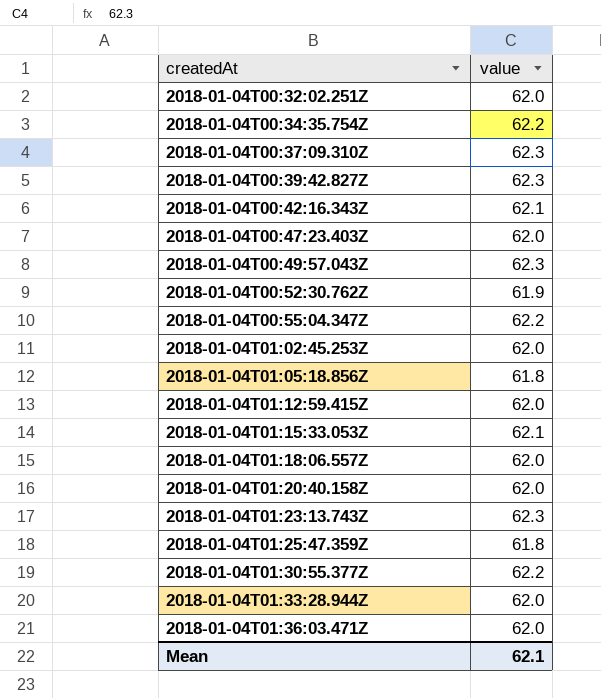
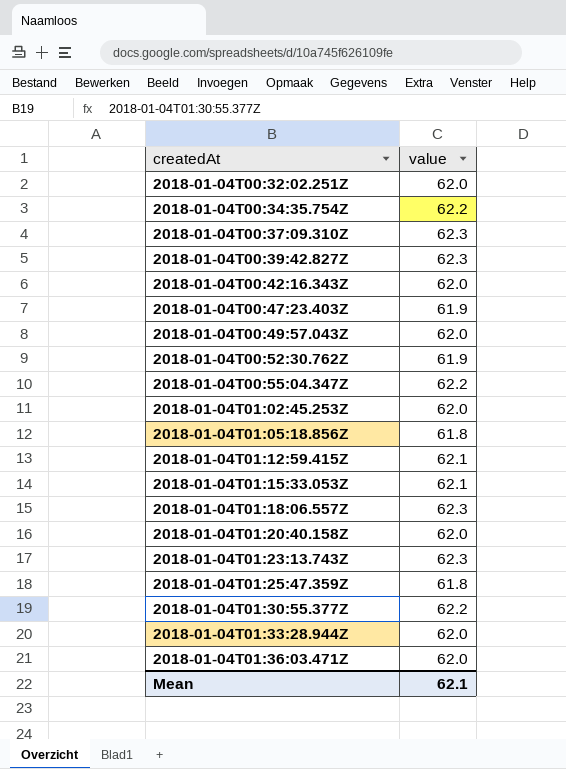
2018-01-04T00:42:16.343Z | value: 62.1 -> 62.0
2018-01-04T00:47:23.403Z | value: 62.0 -> 61.9
2018-01-04T00:49:57.043Z | value: 62.3 -> 62.0
2018-01-04T01:12:59.415Z | value: 62.0 -> 62.1
2018-01-04T01:18:06.557Z | value: 62.0 -> 62.3

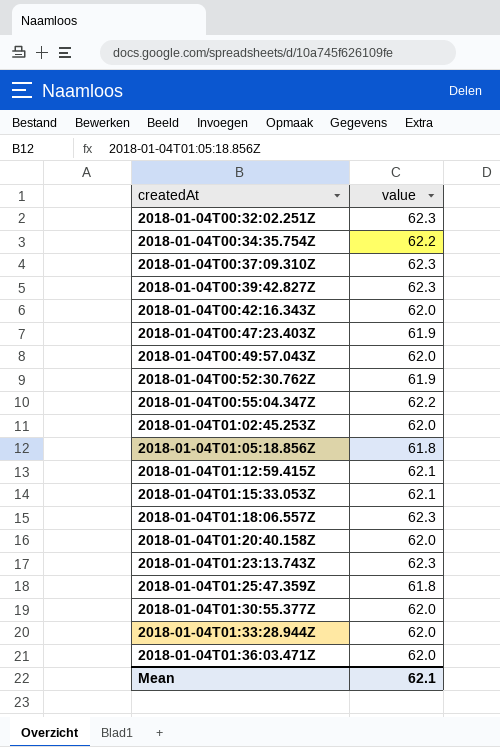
2018-01-04T00:32:02.251Z | value: 62.0 -> 62.3
2018-01-04T01:30:55.377Z | value: 62.2 -> 62.0

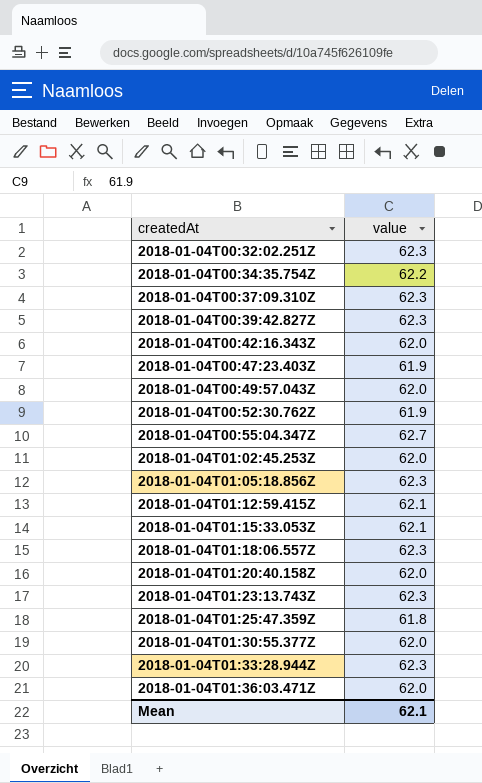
2018-01-04T00:55:04.347Z | value: 62.2 -> 62.7
2018-01-04T01:05:18.856Z | value: 61.8 -> 62.3
2018-01-04T01:33:28.944Z | value: 62.0 -> 62.3

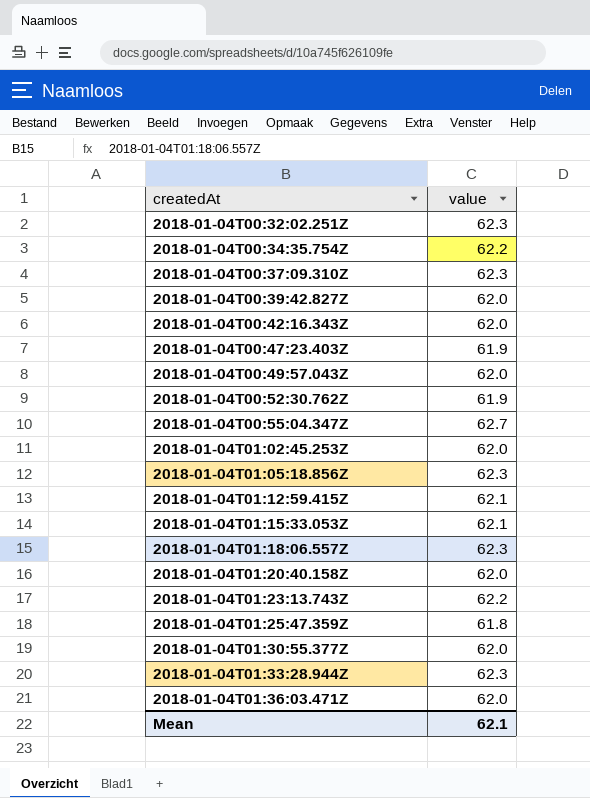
2018-01-04T00:39:42.827Z | value: 62.3 -> 62.0
2018-01-04T01:23:13.743Z | value: 62.3 -> 62.2

